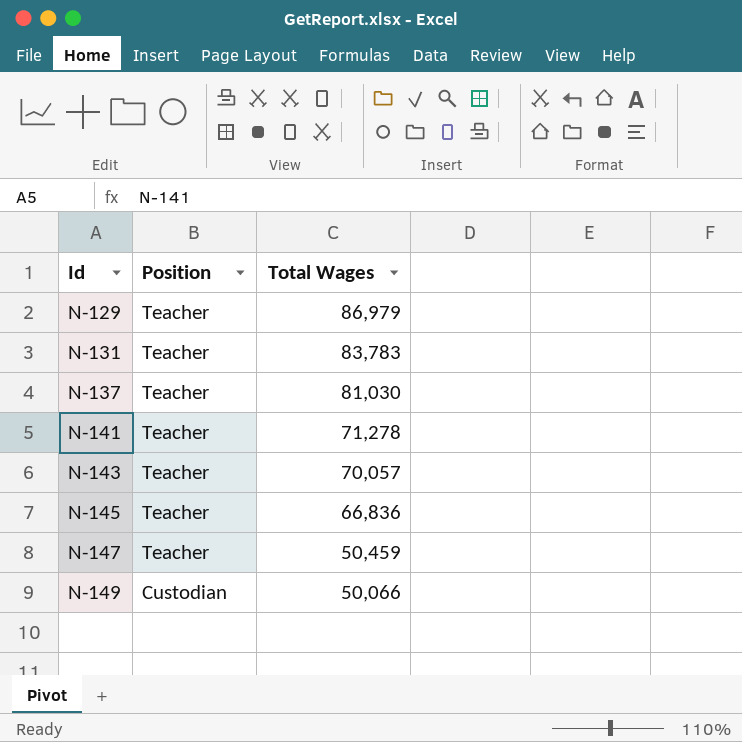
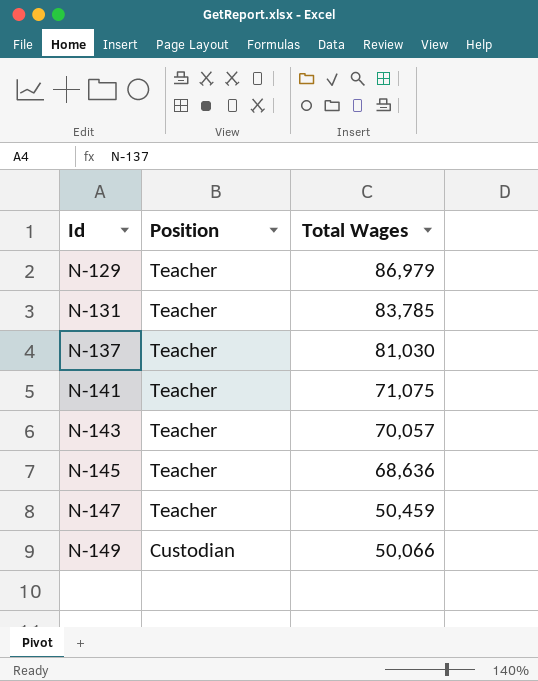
N-131 | Total Wages: 83,783 -> 83,785
N-141 | Total Wages: 71,278 -> 71,075
N-145 | Total Wages: 66,836 -> 68,636

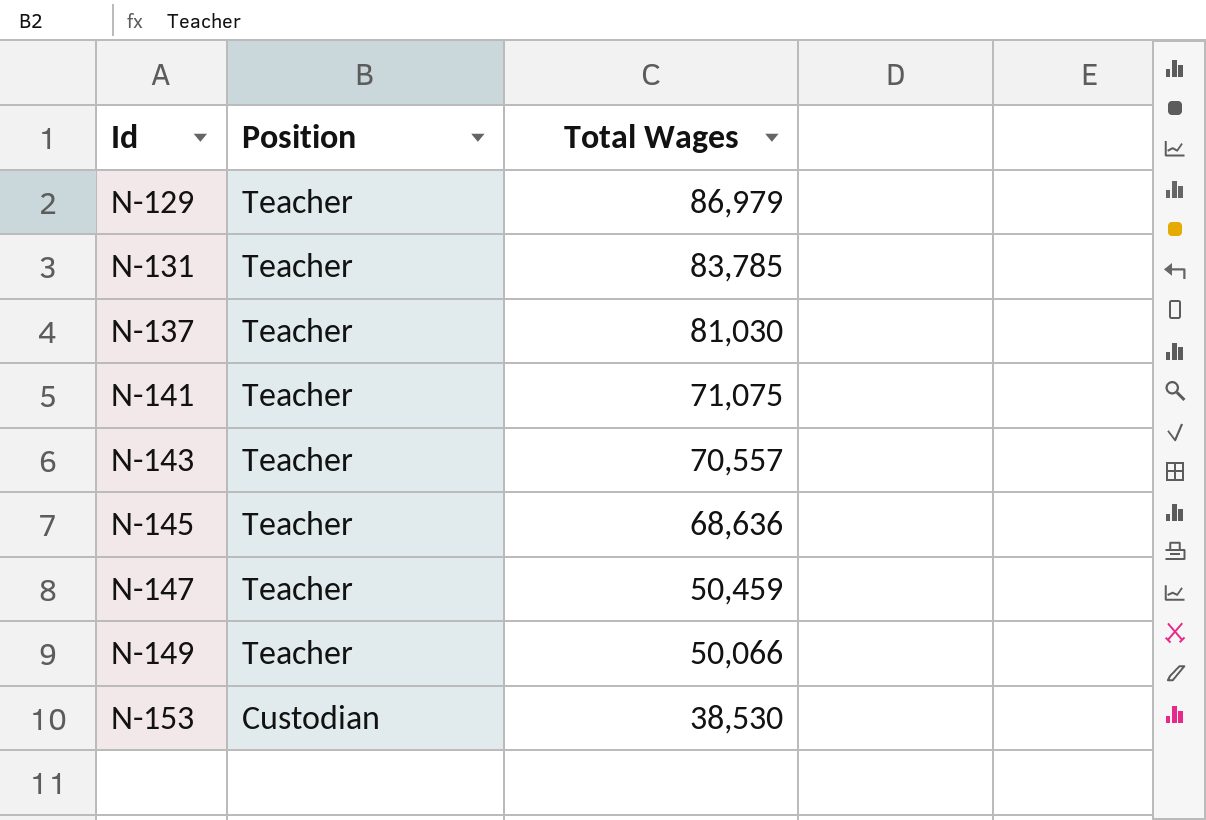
N-143 | Total Wages: 70,057 -> 70,557
N-149 | Position: Custodian -> Teacher
row N-153: none -> Custodian | 38,530

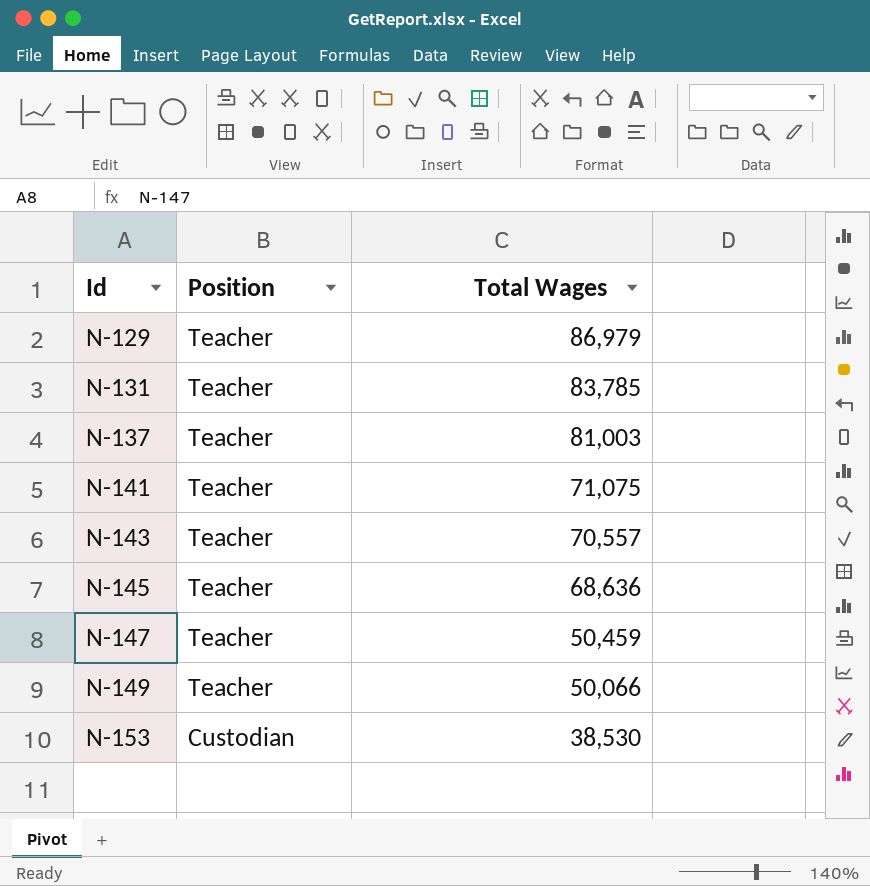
N-137 | Total Wages: 81,030 -> 81,003

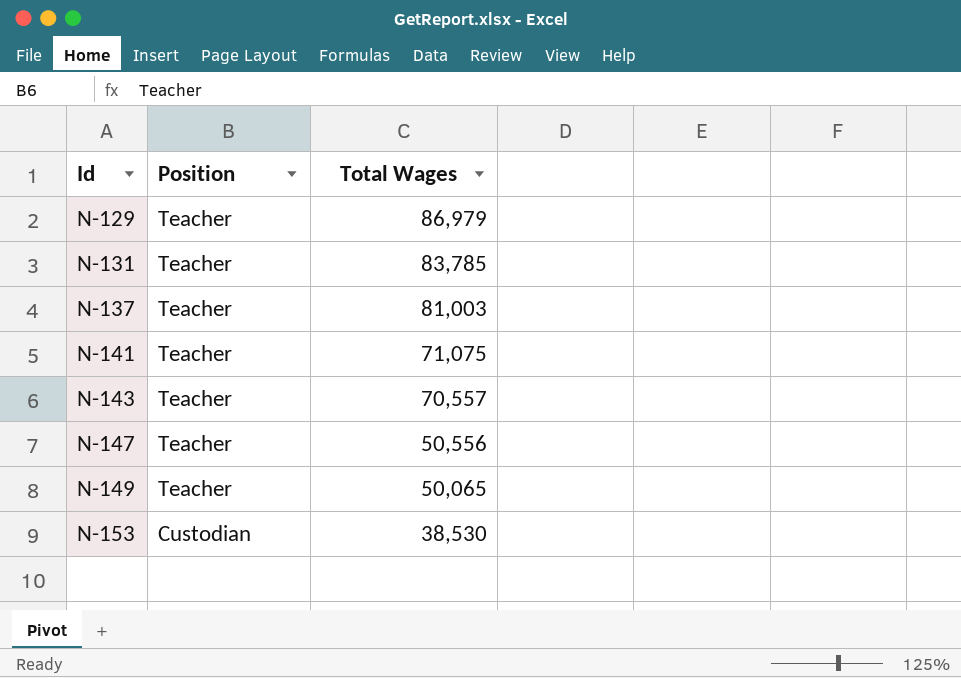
row N-145: Teacher | 68,636 -> none
N-147 | Total Wages: 50,459 -> 50,556
N-149 | Total Wages: 50,066 -> 50,065

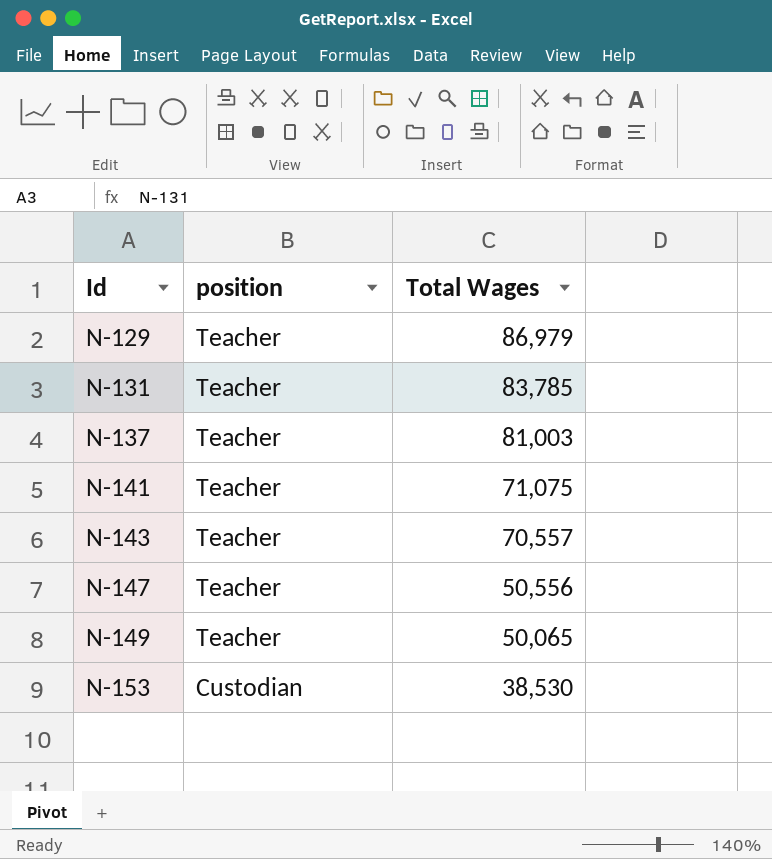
column name: Position -> position

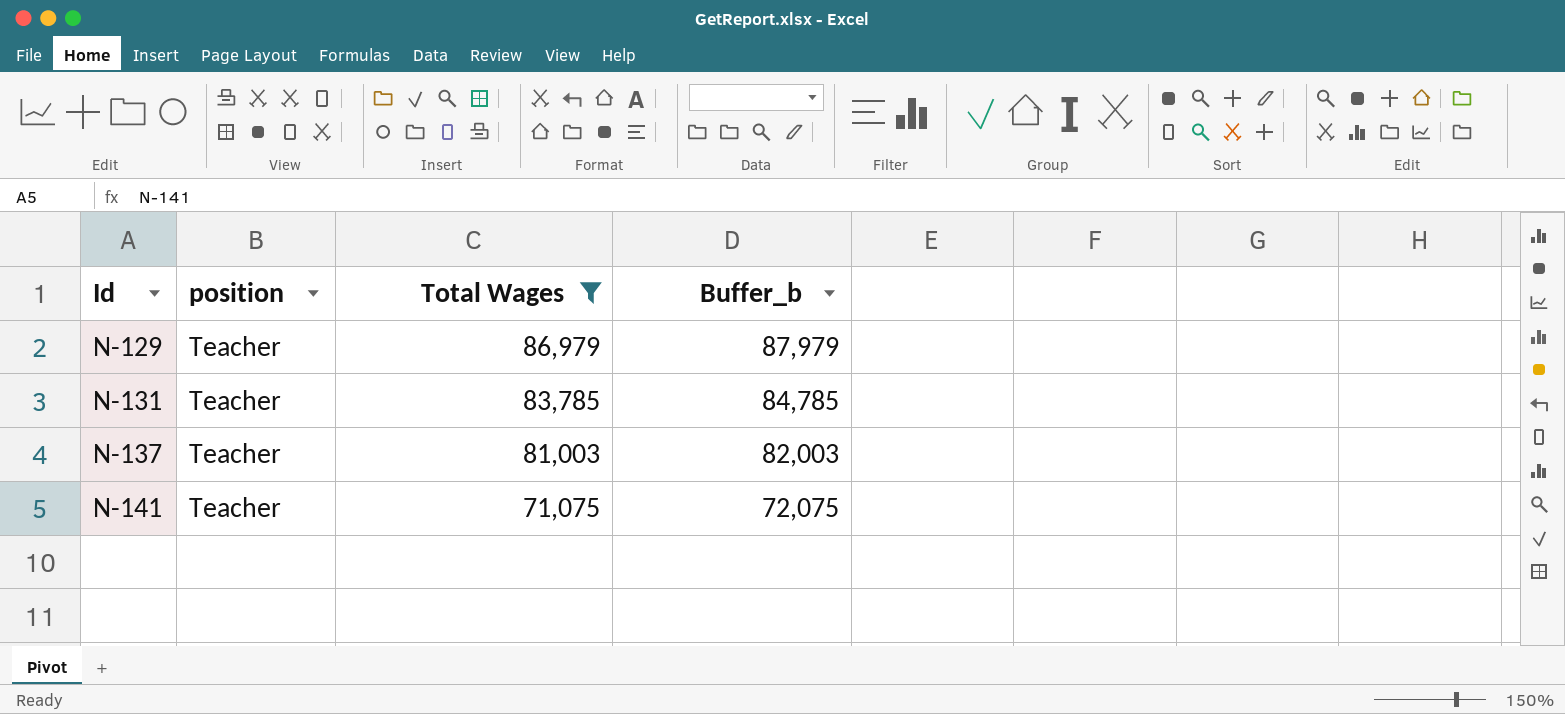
filter: none -> Total Wages >= 71,075
column Buffer_b | formula: none -> [Total Wages] + 1000

